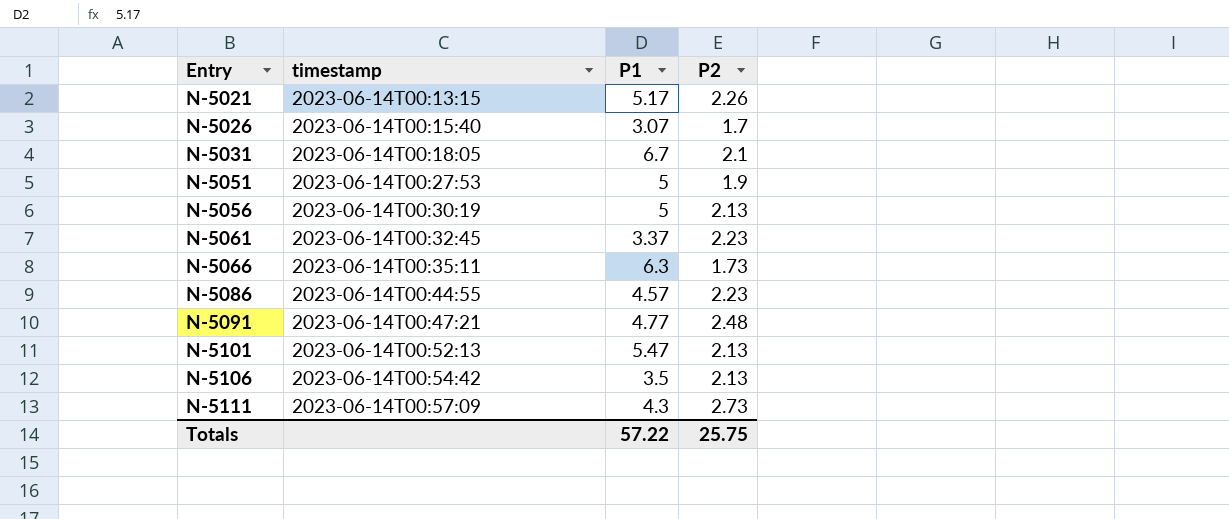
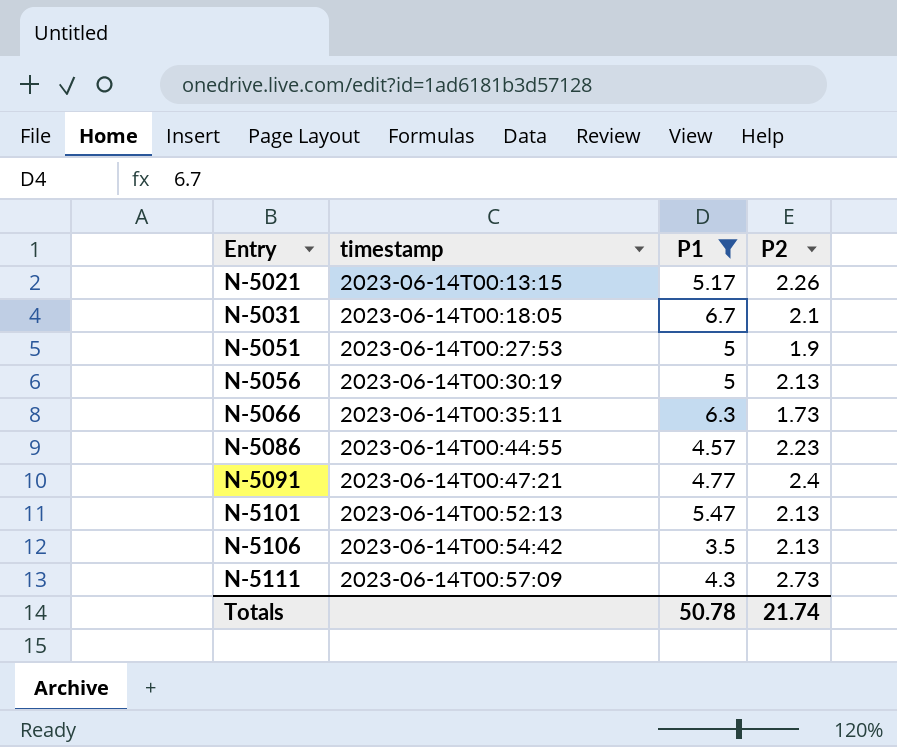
filter: none -> P1 >= 3.5
N-5091 | P2: 2.48 -> 2.4
Totals | P1: 57.22 -> 50.78
Totals | P2: 25.75 -> 21.74

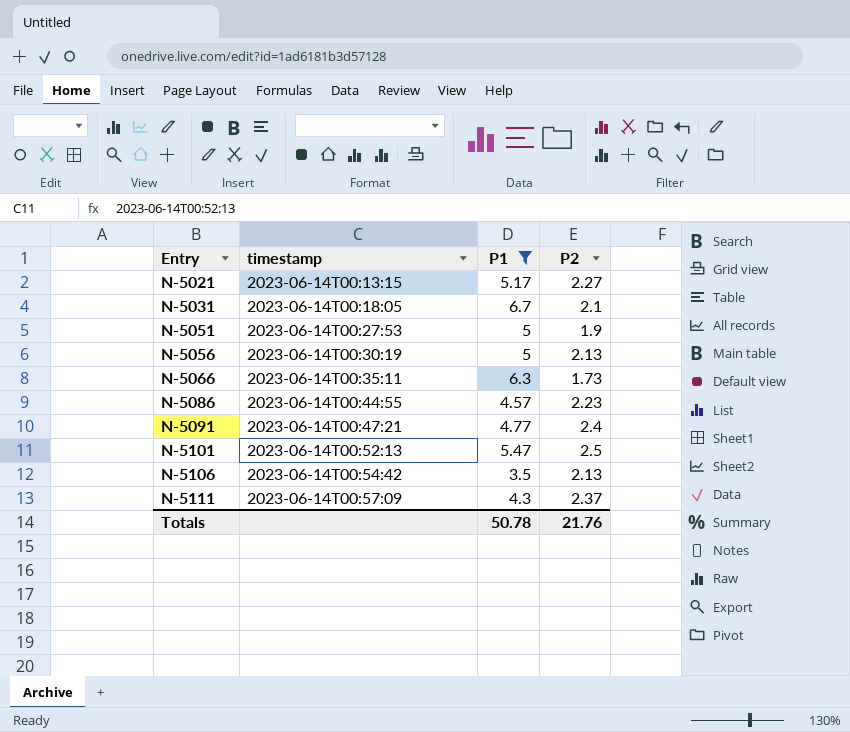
N-5021 | P2: 2.26 -> 2.27
N-5101 | P2: 2.13 -> 2.5
N-5111 | P2: 2.73 -> 2.37
Totals | P2: 21.74 -> 21.76

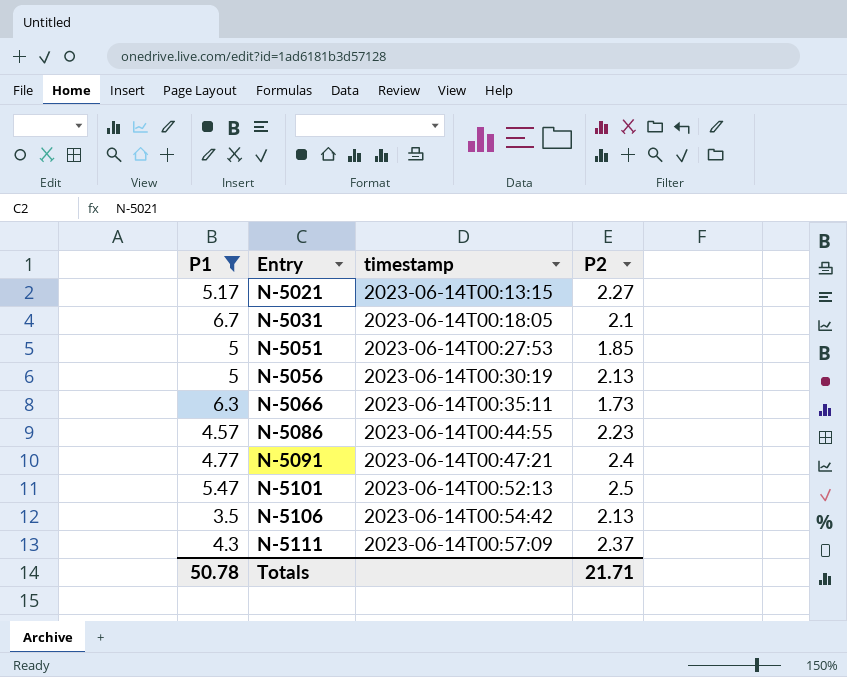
column P1 | position: 3 -> 1
N-5051 | P2: 1.9 -> 1.85
Totals | P2: 21.76 -> 21.71

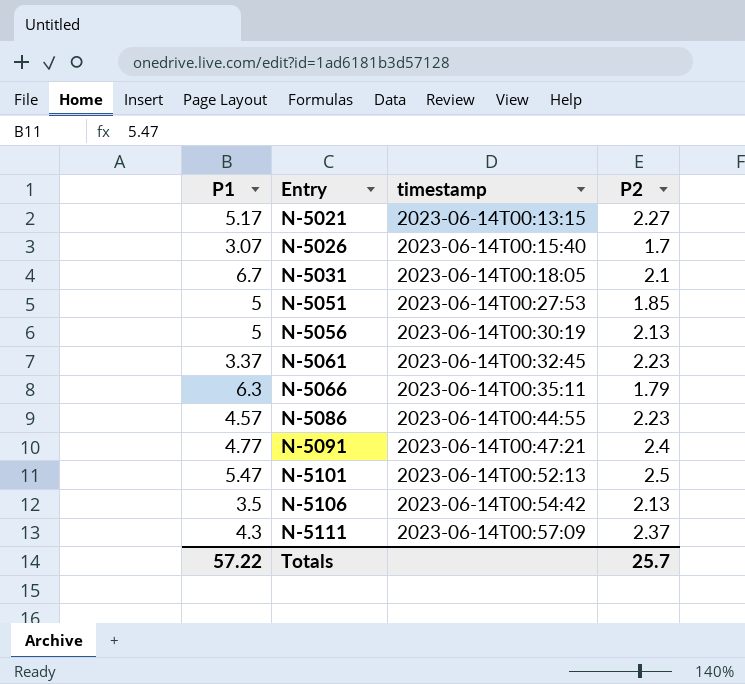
filter: P1 >= 3.5 -> none
N-5066 | P2: 1.73 -> 1.79
Totals | P1: 50.78 -> 57.22
Totals | P2: 21.71 -> 25.7

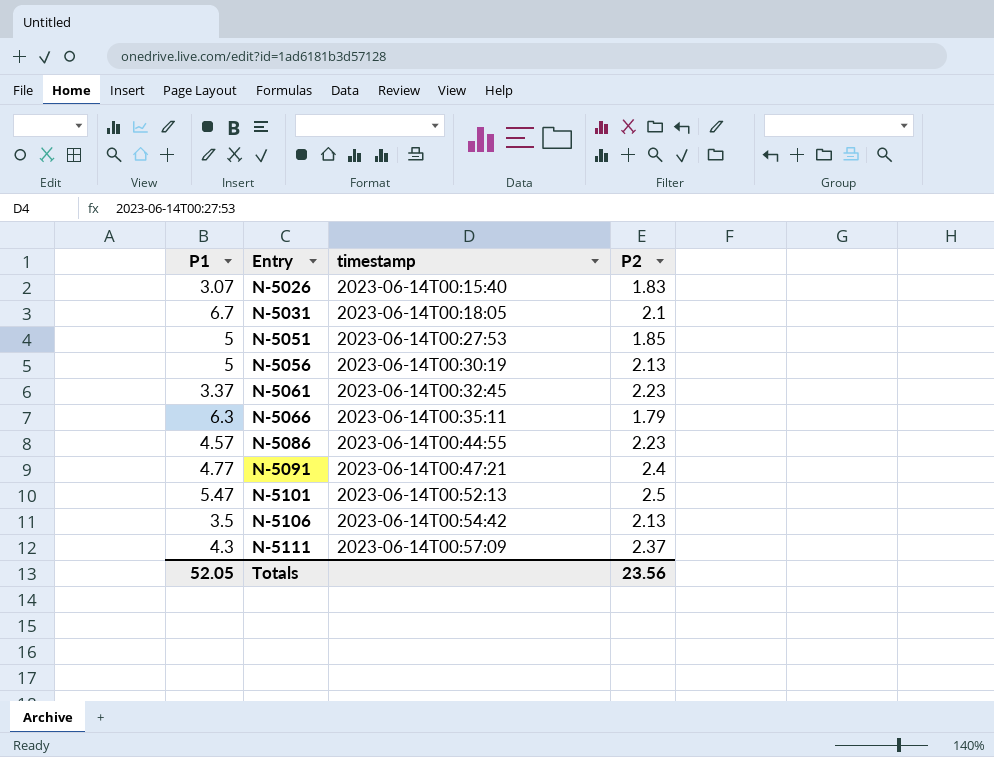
row N-5021: 5.17 | 2023-06-14T00:13:15 | 2.27 -> none
N-5026 | P2: 1.7 -> 1.83
Totals | P1: 57.22 -> 52.05
Totals | P2: 25.7 -> 23.56

